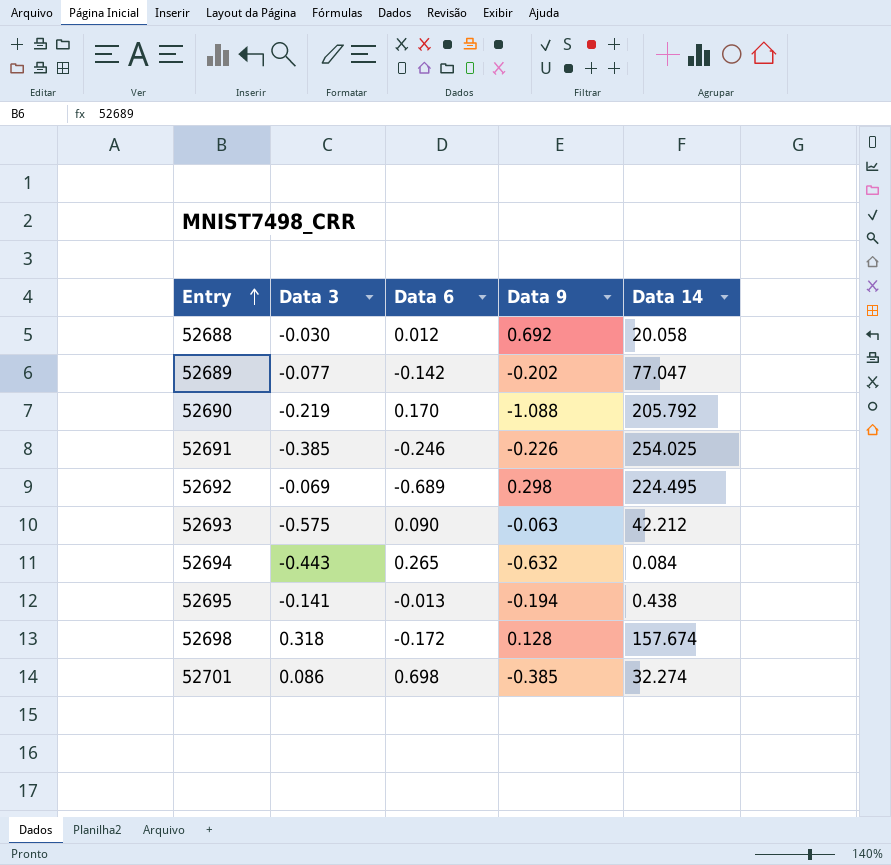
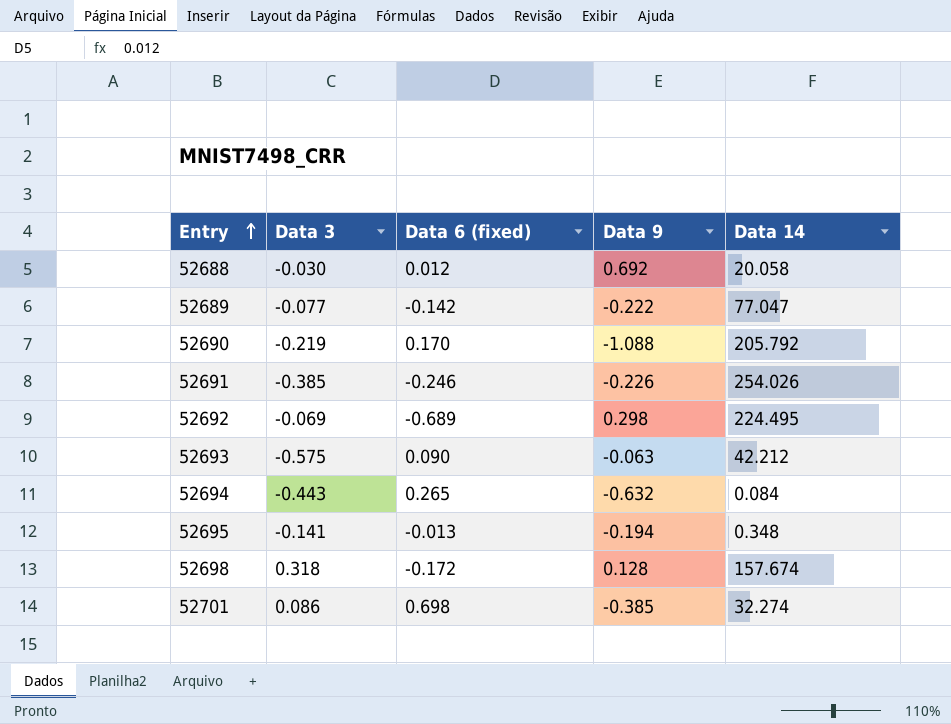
column name: Data 6 -> Data 6 (fixed)
52689 | Data 9: -0.202 -> -0.222
52691 | Data 14: 254.025 -> 254.026
52695 | Data 14: 0.438 -> 0.348

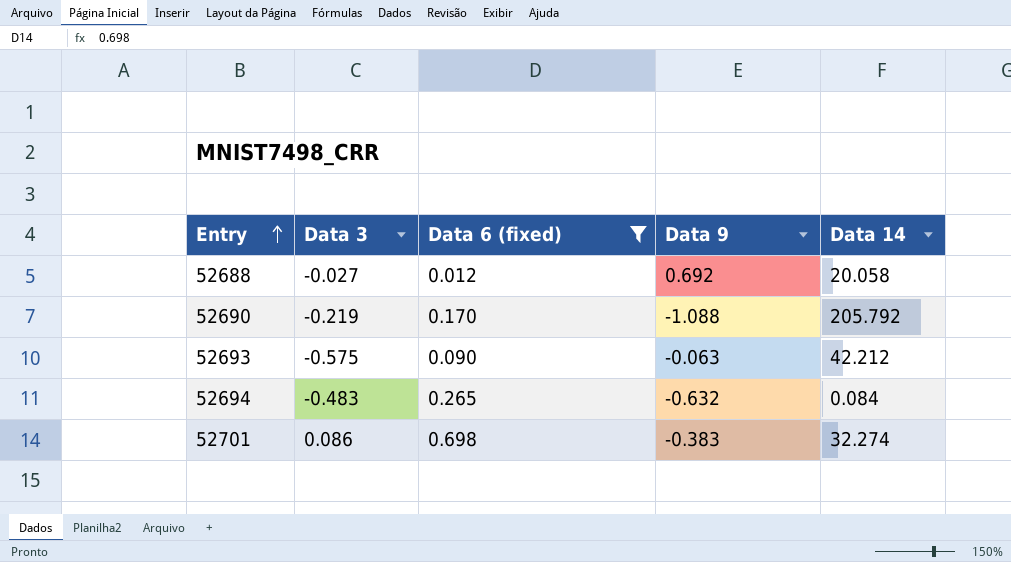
filter: none -> Data 6 (fixed) >= 0.012
52688 | Data 3: -0.030 -> -0.027
52694 | Data 3: -0.443 -> -0.483
52701 | Data 9: -0.385 -> -0.383

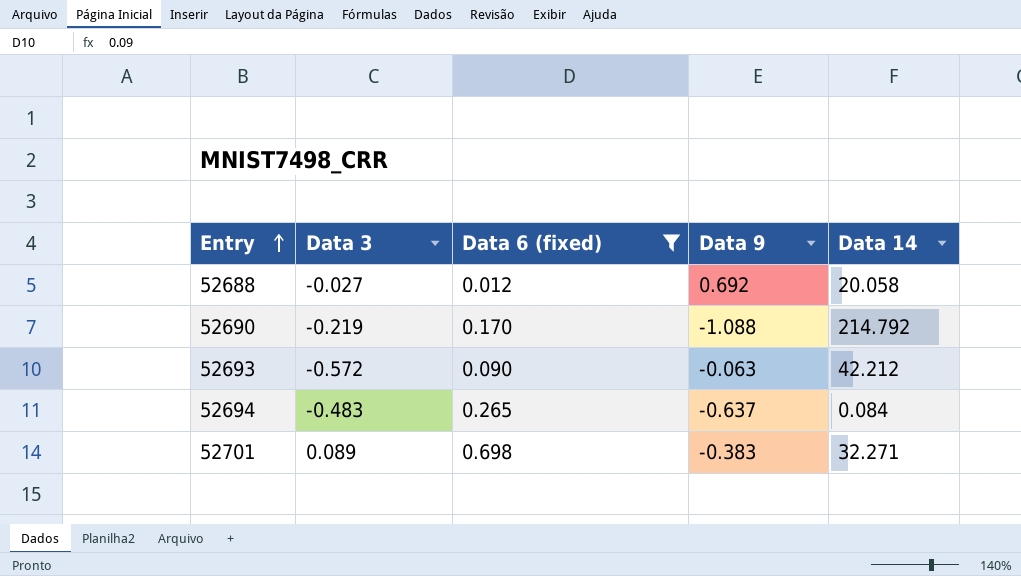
52690 | Data 14: 205.792 -> 214.792
52693 | Data 3: -0.575 -> -0.572
52694 | Data 9: -0.632 -> -0.637
52701 | Data 3: 0.086 -> 0.089
52701 | Data 14: 32.274 -> 32.271

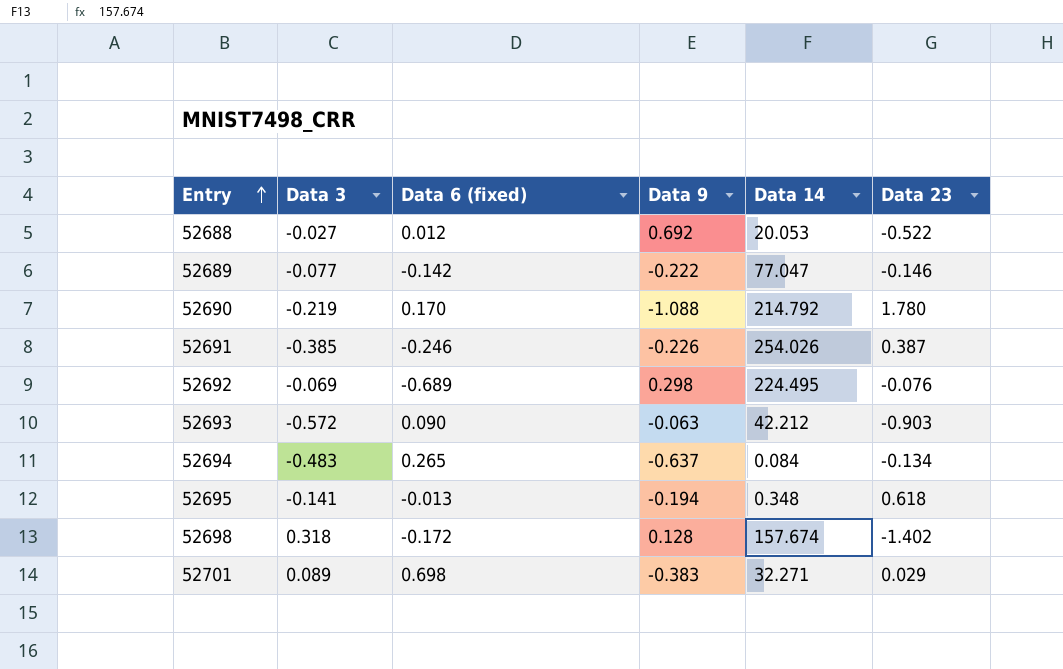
filter: Data 6 (fixed) >= 0.012 -> none
column Data 23 | position: none -> 6
52688 | Data 14: 20.058 -> 20.053

